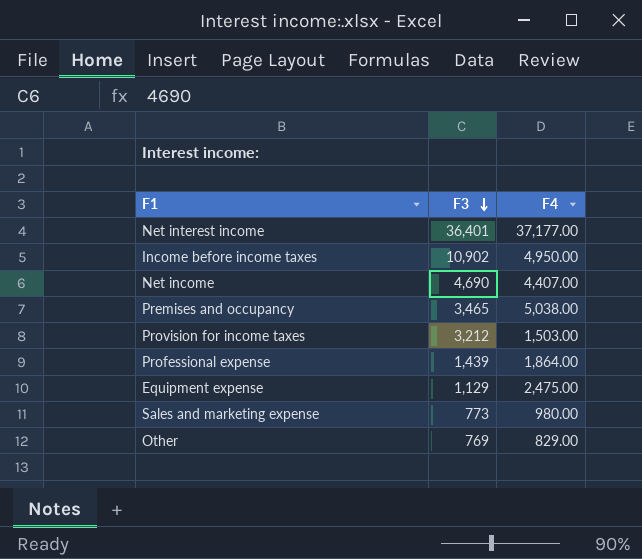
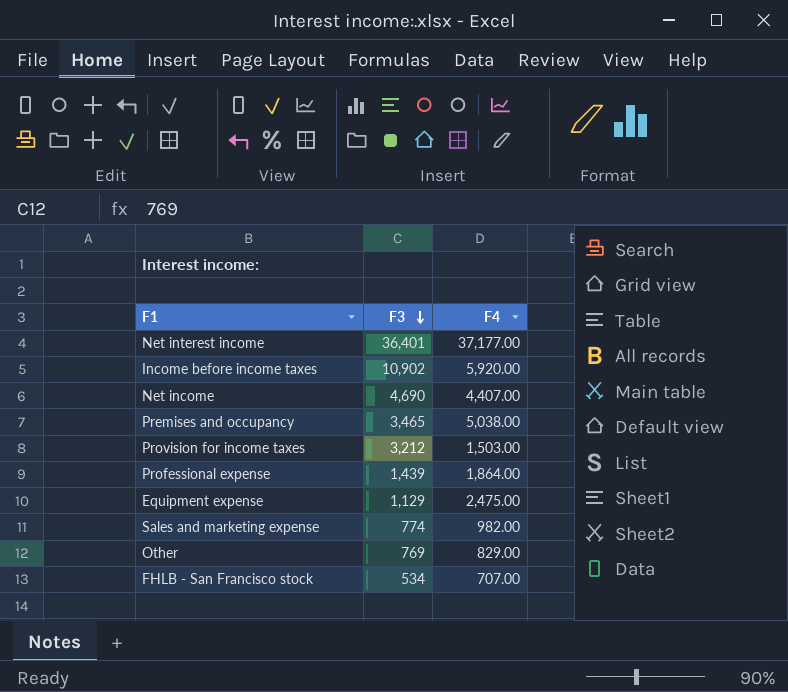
Income before income taxes | F4: 4,950.00 -> 5,920.00
Sales and marketing expense | F3: 773 -> 774
Sales and marketing expense | F4: 980.00 -> 982.00
row FHLB - San Francisco stock: none -> 534 | 707.00

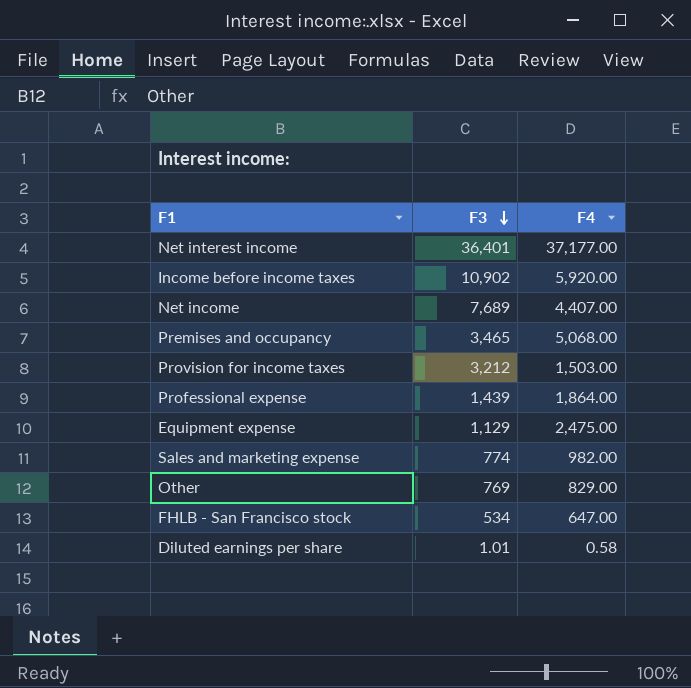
Net income | F3: 4,690 -> 7,689
Premises and occupancy | F4: 5,038.00 -> 5,068.00
FHLB - San Francisco stock | F4: 707.00 -> 647.00
row Diluted earnings per share: none -> 1.01 | 0.58

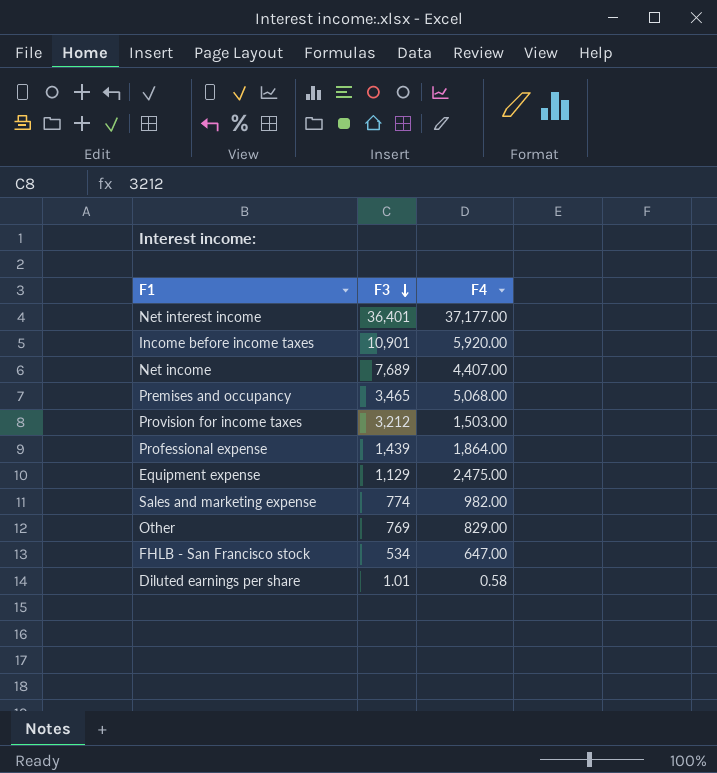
Income before income taxes | F3: 10,902 -> 10,901

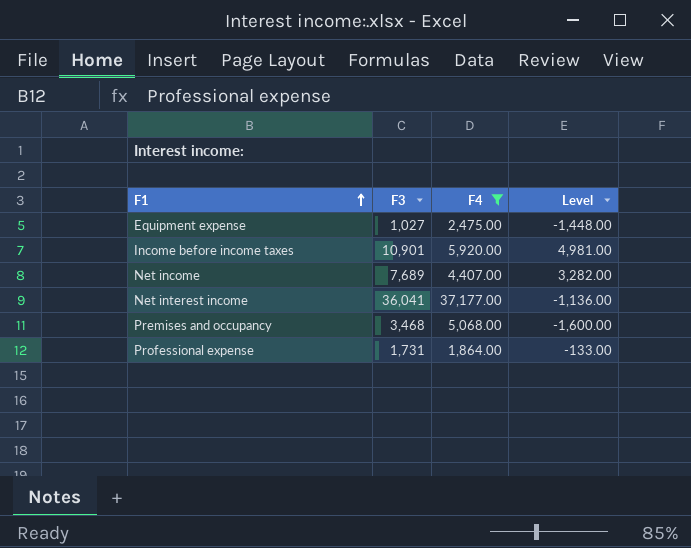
filter: none -> F4 >= 1,864.00
row order: F3 descending -> F1 ascending
column Level | formula: none -> [F3] - [F4]
Equipment expense | F3: 1,129 -> 1,027
Net interest income | F3: 36,401 -> 36,041
Premises and occupancy | F3: 3,465 -> 3,468
Professional expense | F3: 1,439 -> 1,731

